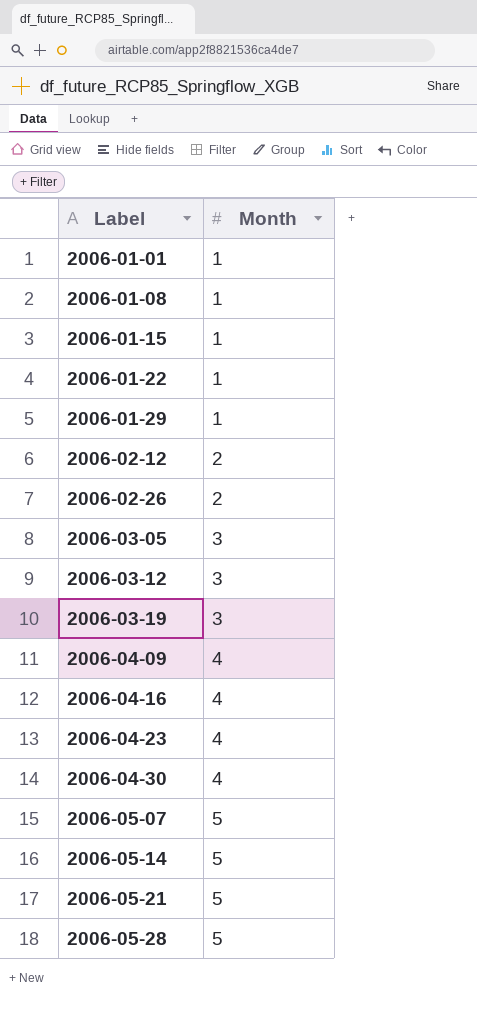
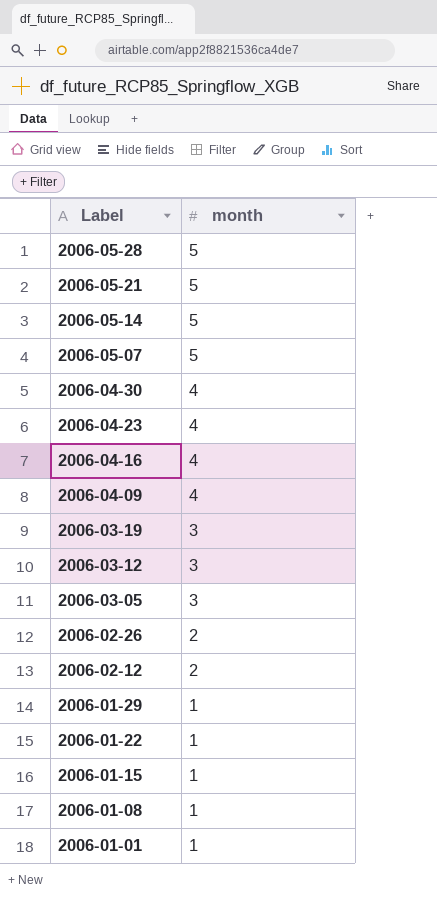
row order: Label ascending -> Label descending
column name: Month -> month

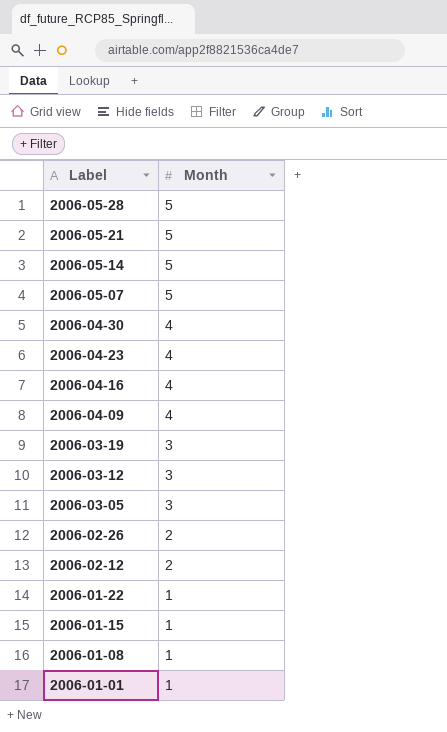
column name: month -> Month
row 2006-01-29: 1 -> none

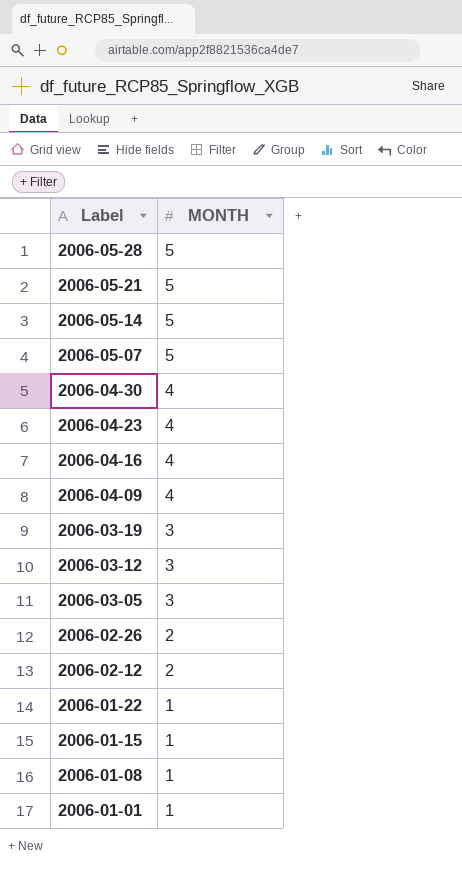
column name: Month -> MONTH

